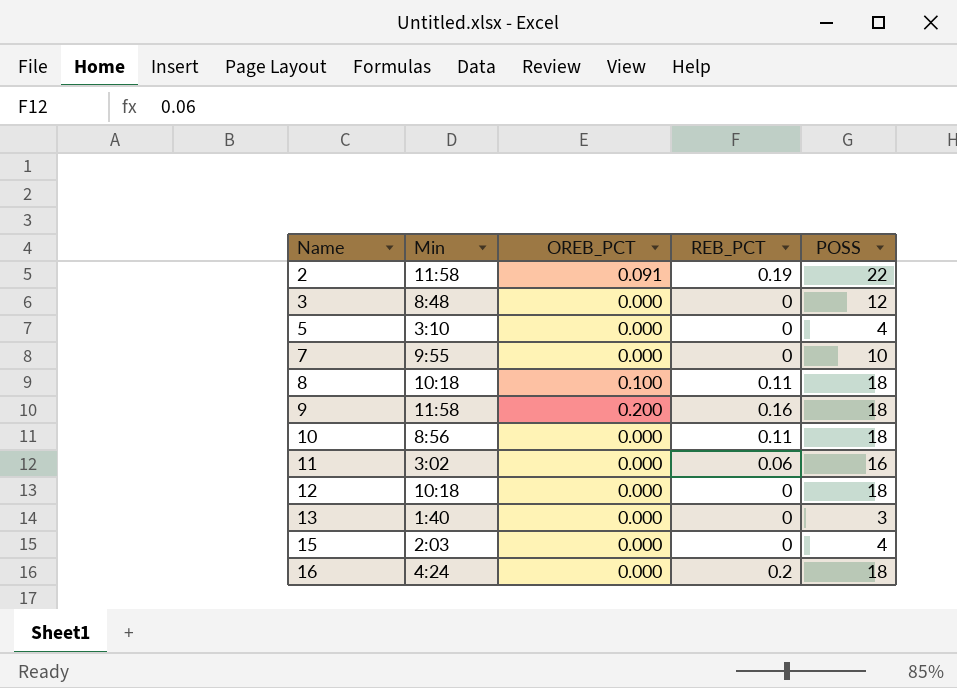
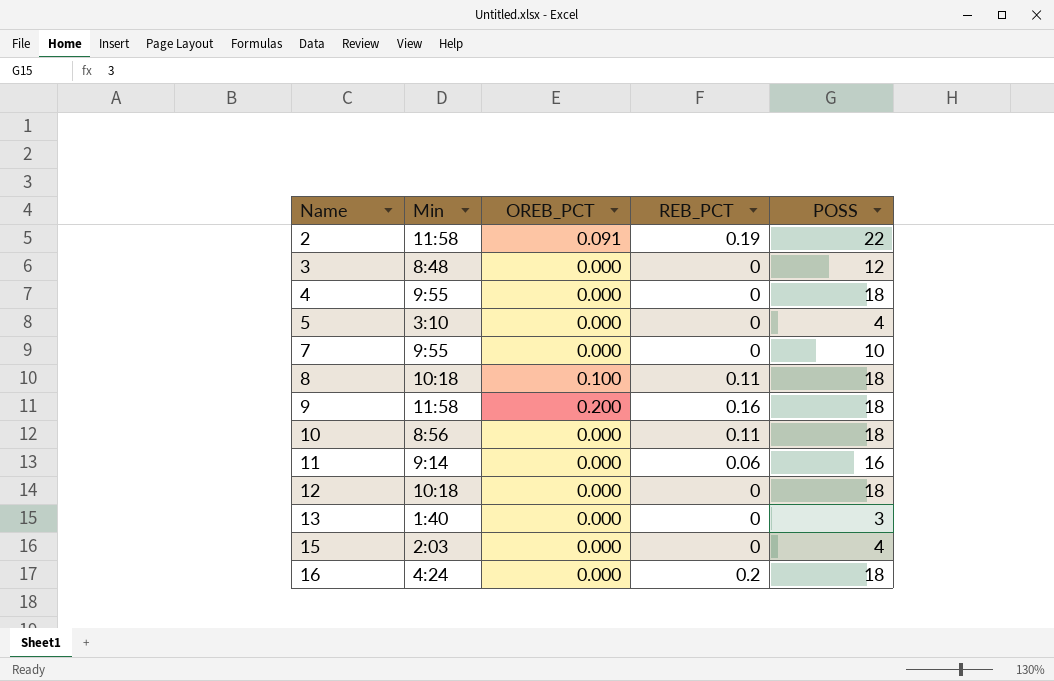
row 4: none -> 9:55 | 0.000 | 0 | 18
11 | Min: 3:02 -> 9:14

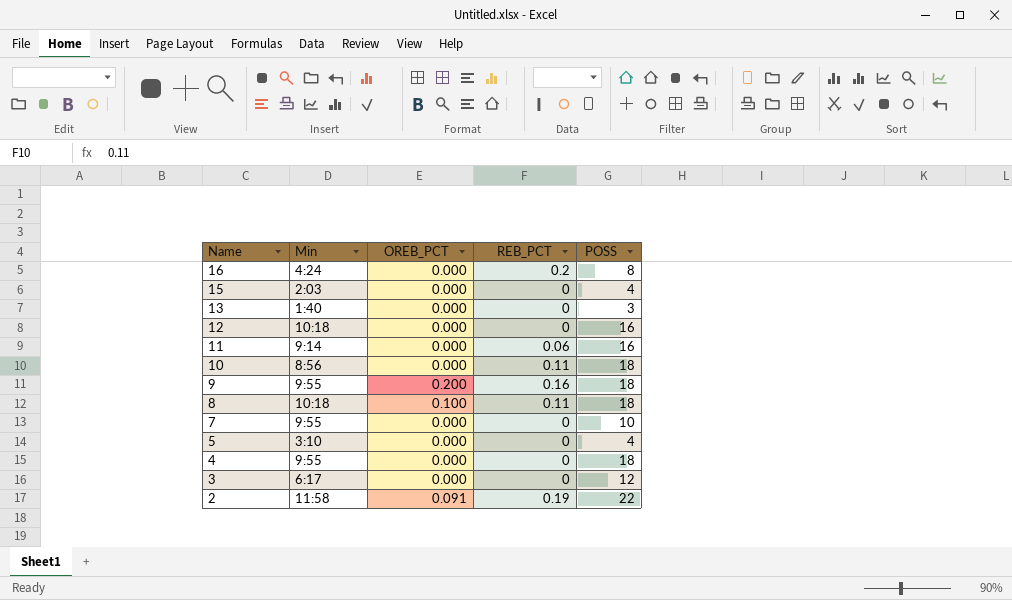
row order: Name ascending -> Name descending
16 | POSS: 18 -> 8
12 | POSS: 18 -> 16
9 | Min: 11:58 -> 9:55
3 | Min: 8:48 -> 6:17

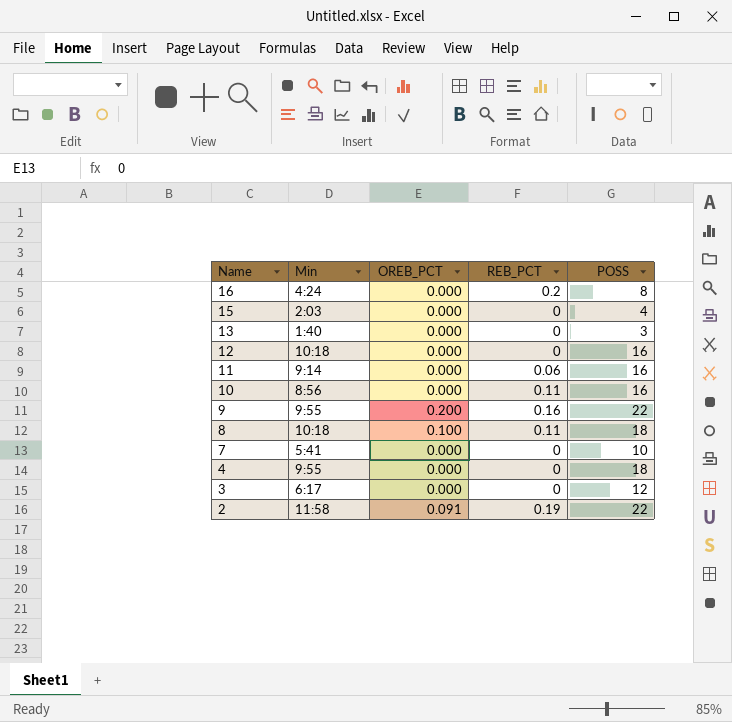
row 5: 3:10 | 0.000 | 0 | 4 -> none
10 | POSS: 18 -> 16
9 | POSS: 18 -> 22
7 | Min: 9:55 -> 5:41

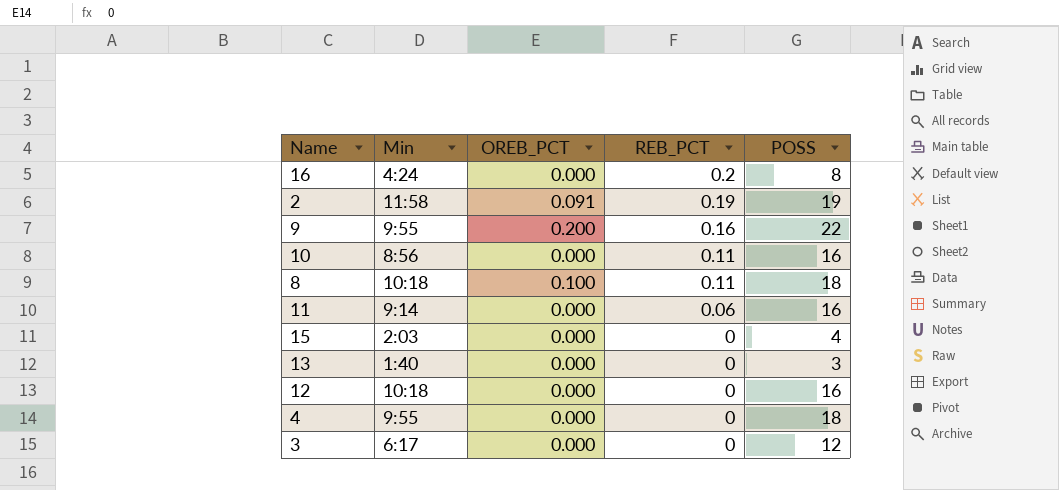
row order: Name descending -> REB_PCT descending
row 7: 5:41 | 0.000 | 0 | 10 -> none
2 | POSS: 22 -> 19

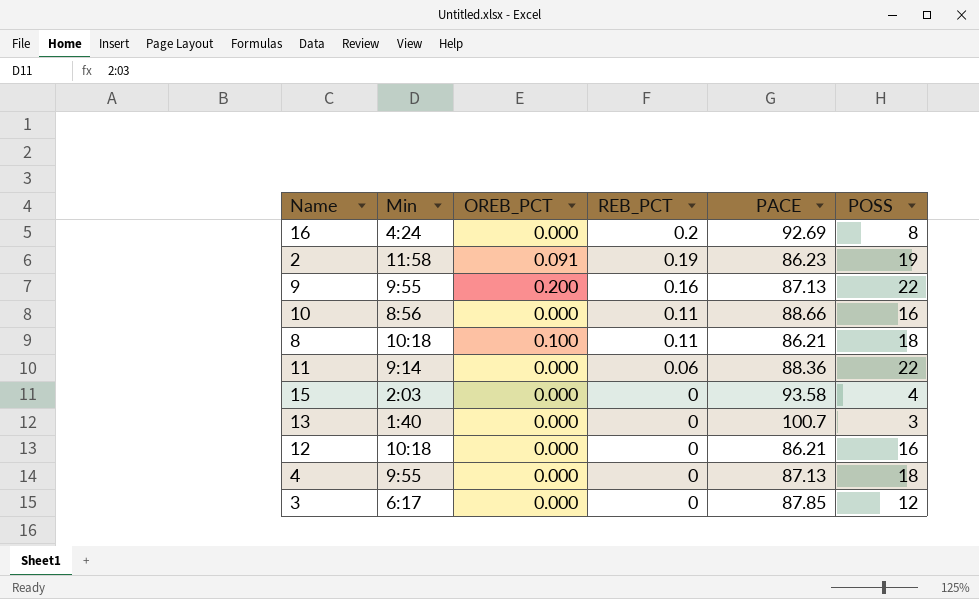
column PACE | position: none -> 5
11 | POSS: 16 -> 22

